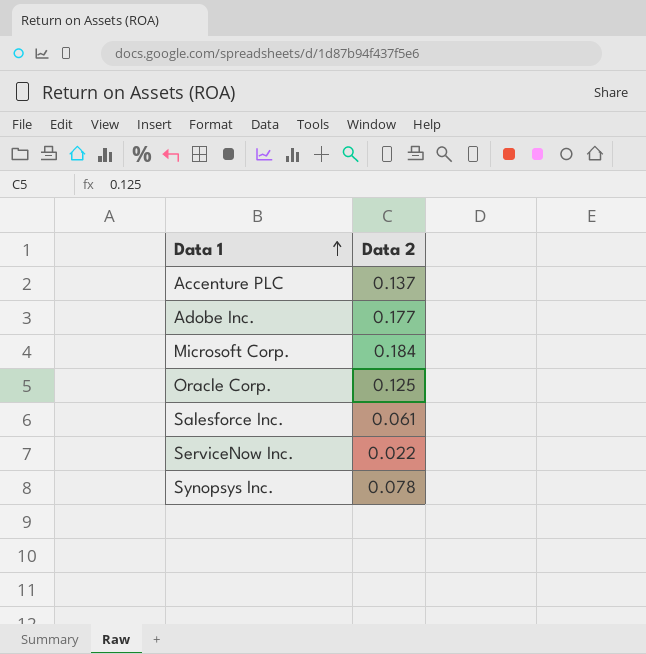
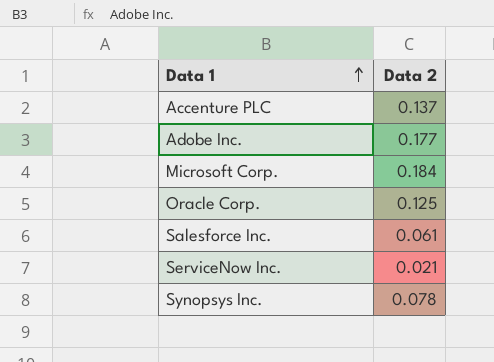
ServiceNow Inc. | Data 2: 0.022 -> 0.021

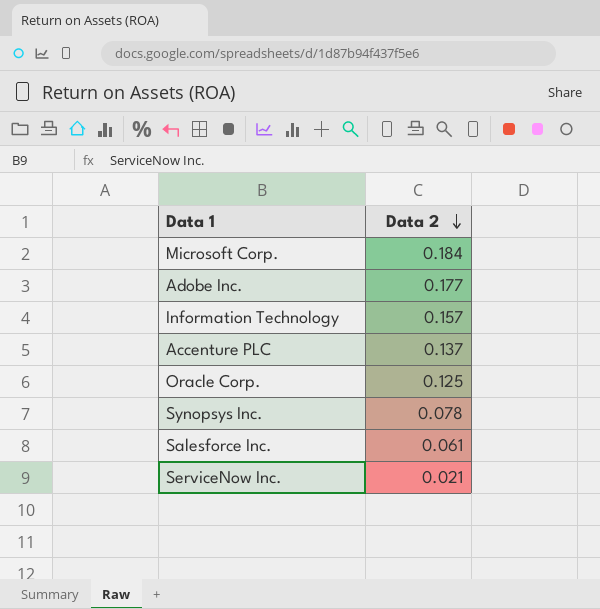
row order: Data 1 ascending -> Data 2 descending
row Information Technology: none -> 0.157

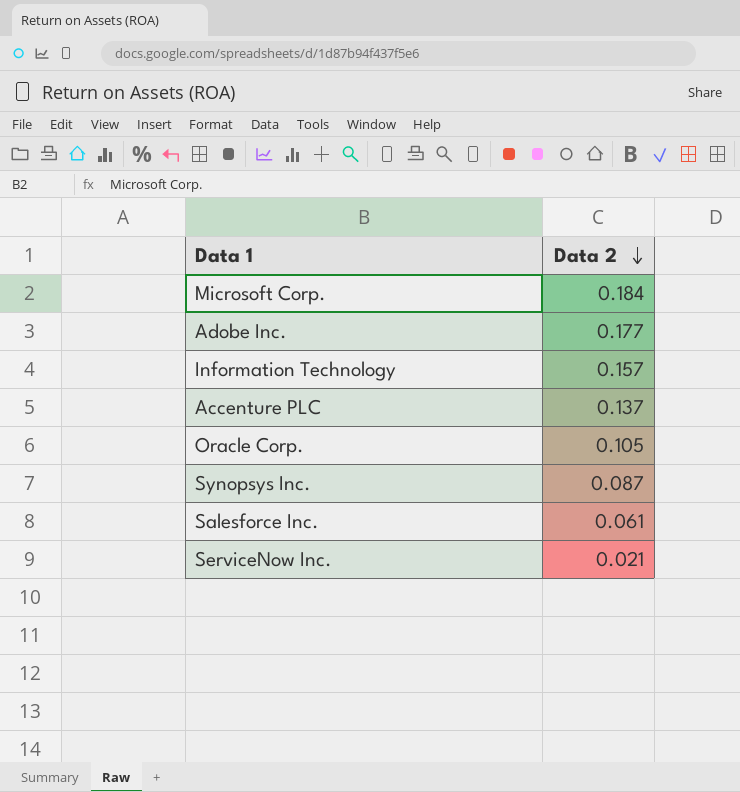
Oracle Corp. | Data 2: 0.125 -> 0.105
Synopsys Inc. | Data 2: 0.078 -> 0.087

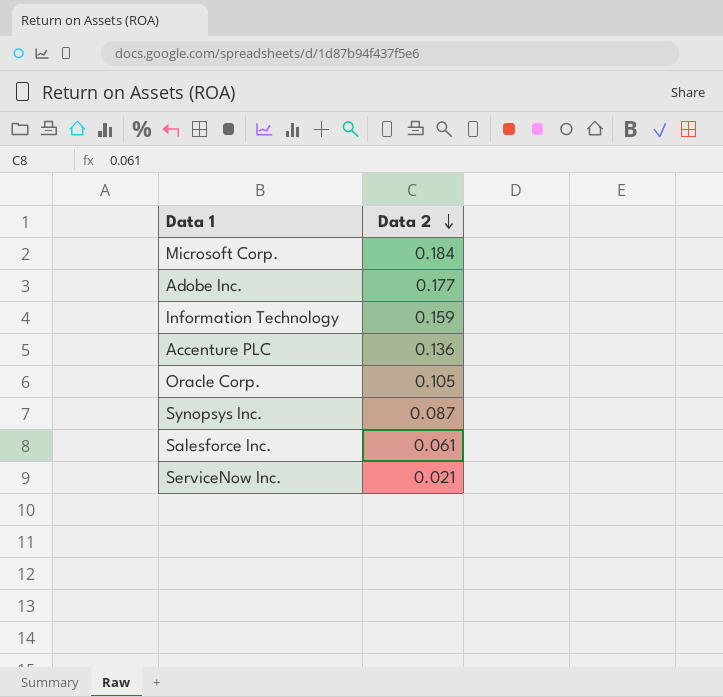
Information Technology | Data 2: 0.157 -> 0.159
Accenture PLC | Data 2: 0.137 -> 0.136

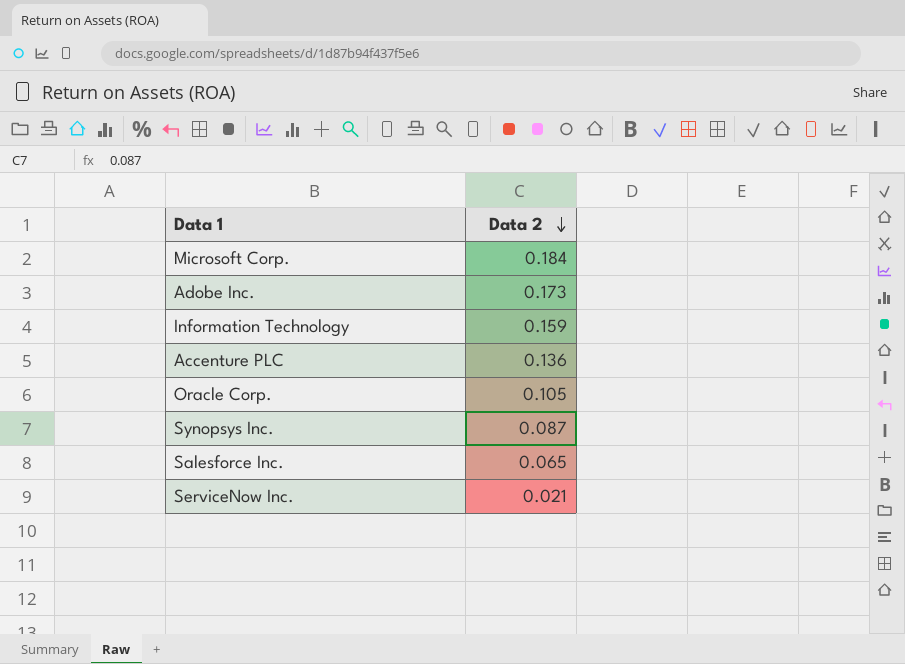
Adobe Inc. | Data 2: 0.177 -> 0.173
Salesforce Inc. | Data 2: 0.061 -> 0.065

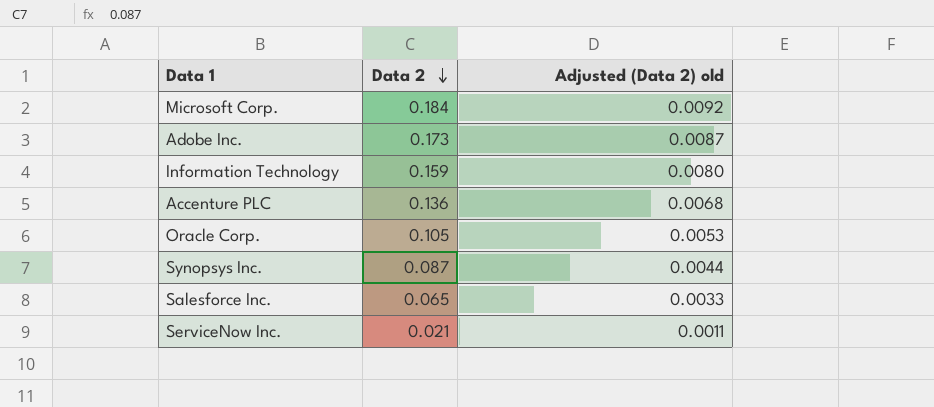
column Adjusted (Data 2) old | formula: none -> [Data 2] * 0.05

